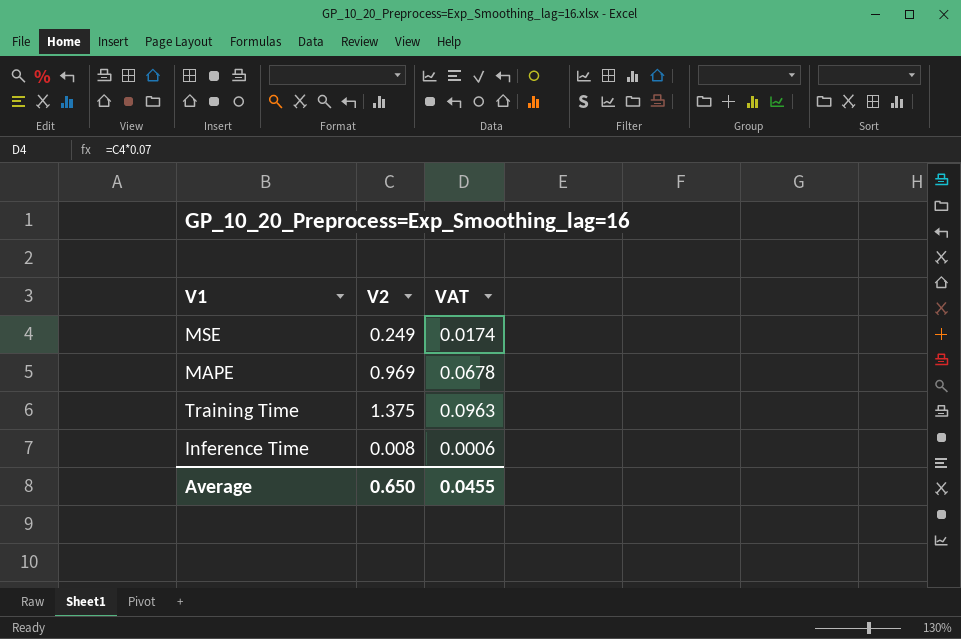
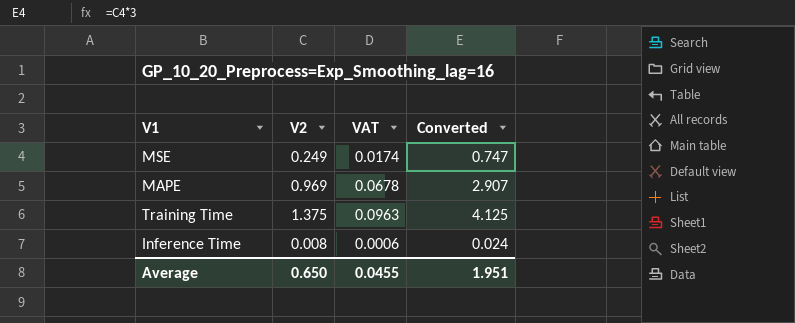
column Converted | formula: none -> [V2] * 3

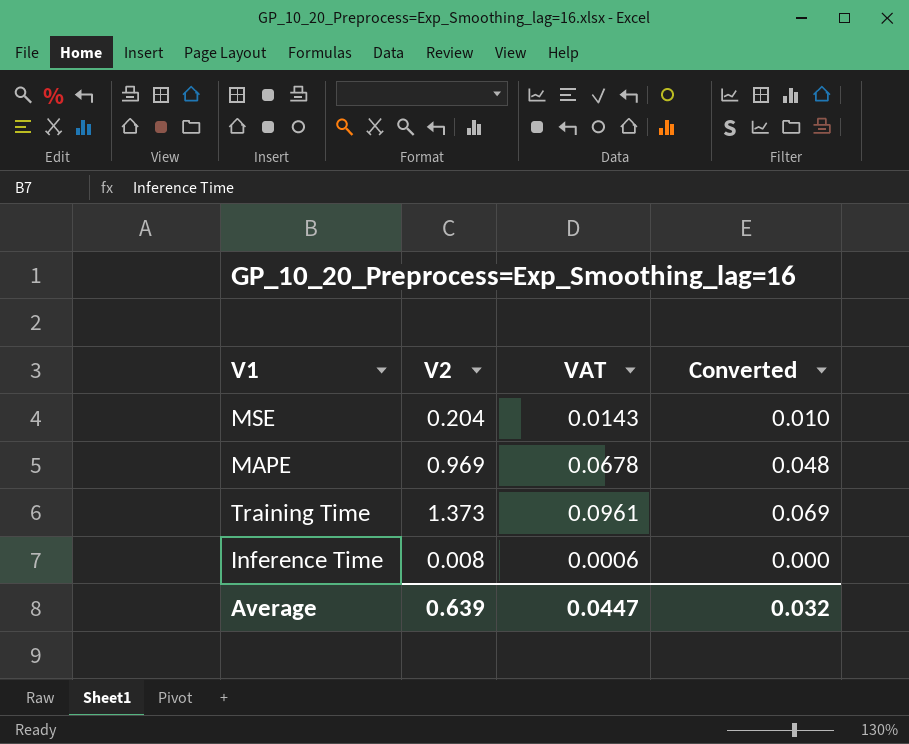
column Converted | formula: [V2] * 3 -> [V2] * 0.05
MSE | V2: 0.249 -> 0.204
MSE | VAT: 0.0174 -> 0.0143
Training Time | V2: 1.375 -> 1.373
Training Time | VAT: 0.0963 -> 0.0961
Average | V2: 0.650 -> 0.639
Average | VAT: 0.0455 -> 0.0447
Average | Converted: 1.951 -> 0.032

